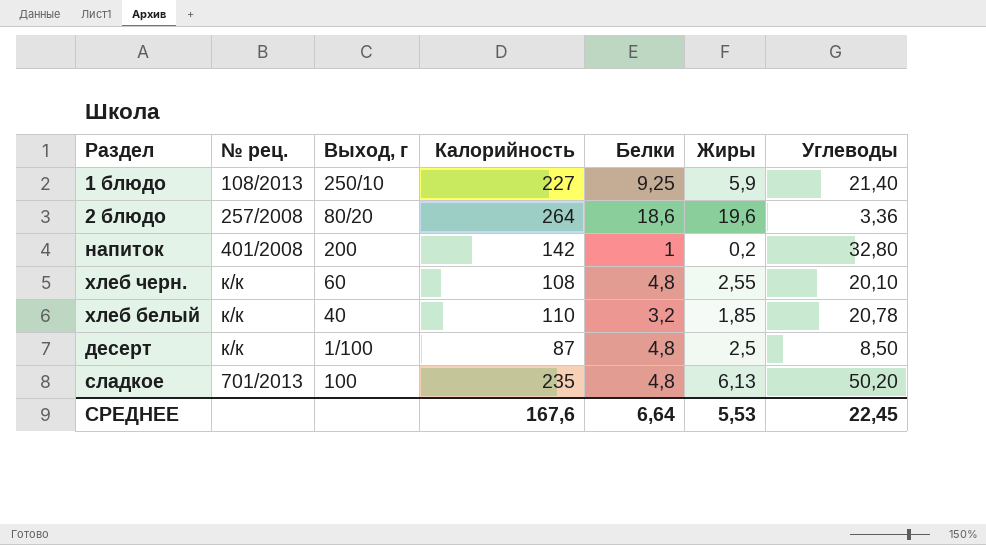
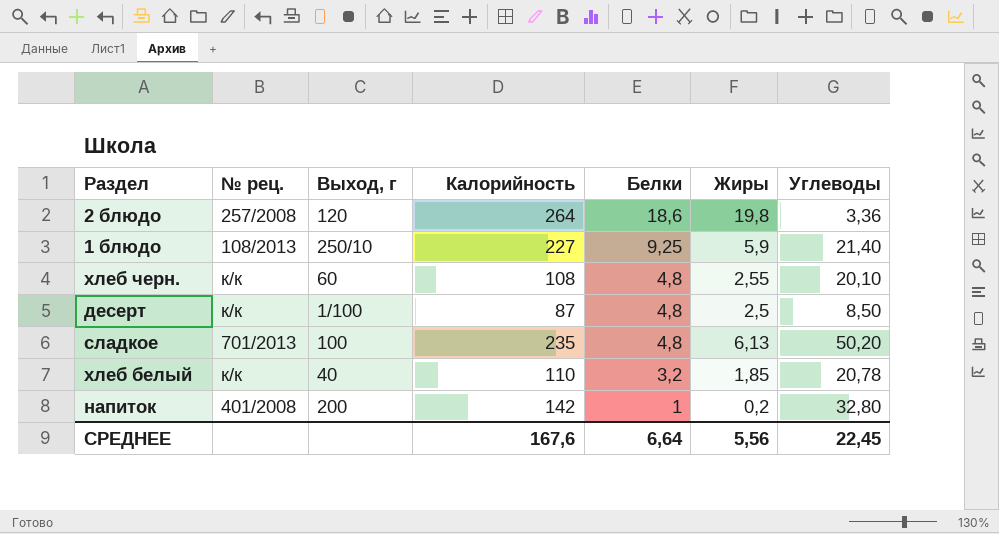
row order: none -> Белки descending
2 блюдо | Выход, г: 80/20 -> 120
2 блюдо | Жиры: 19,6 -> 19,8
СРЕДНЕЕ | Жиры: 5,53 -> 5,56

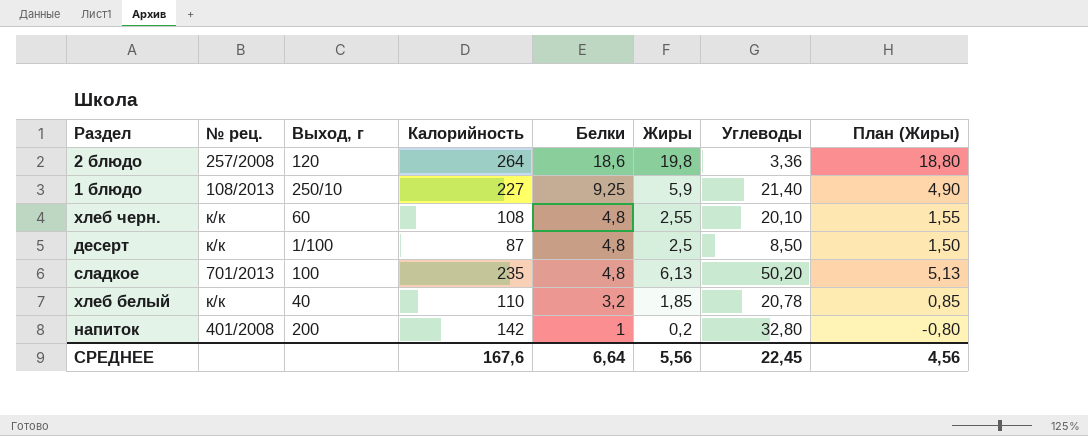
column План (Жиры) | formula: none -> [Жиры] - 1

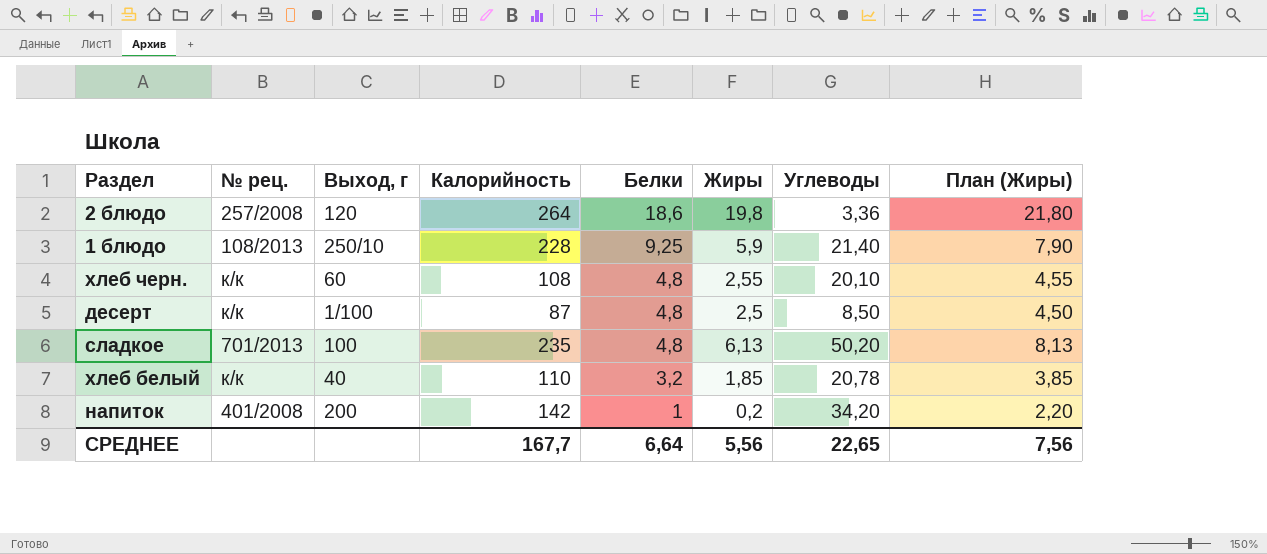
column План (Жиры) | formula: [Жиры] - 1 -> [Жиры] + 2
1 блюдо | Калорийность: 227 -> 228
напиток | Углеводы: 32,80 -> 34,20
СРЕДНЕЕ | Калорийность: 167,6 -> 167,7
СРЕДНЕЕ | Углеводы: 22,45 -> 22,65
СРЕДНЕЕ | План (Жиры): 4,56 -> 7,56

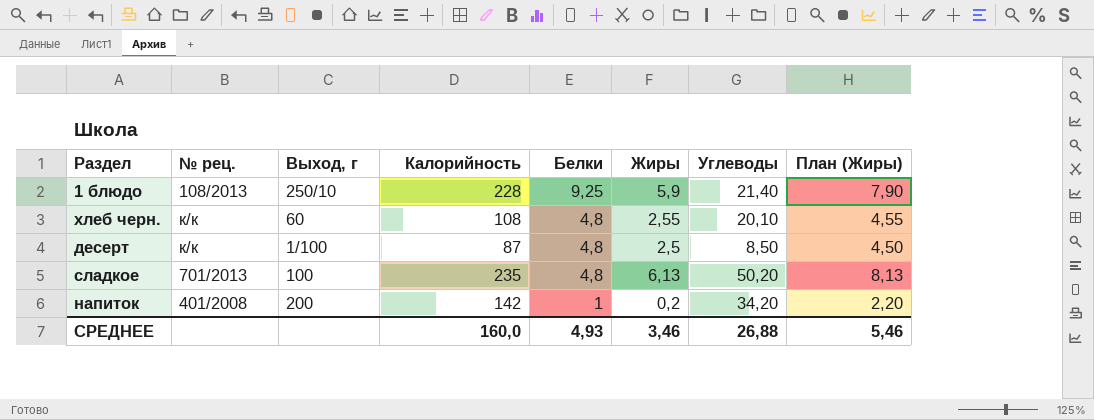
row 2 блюдо: 257/2008 | 120 | 264 | 18,6 | 19,8 | 3,36 | 21,80 -> none
row хлеб белый: к/к | 40 | 110 | 3,2 | 1,85 | 20,78 | 3,85 -> none
СРЕДНЕЕ | Калорийность: 167,7 -> 160,0
СРЕДНЕЕ | Белки: 6,64 -> 4,93
СРЕДНЕЕ | Жиры: 5,56 -> 3,46
СРЕДНЕЕ | Углеводы: 22,65 -> 26,88
СРЕДНЕЕ | План (Жиры): 7,56 -> 5,46

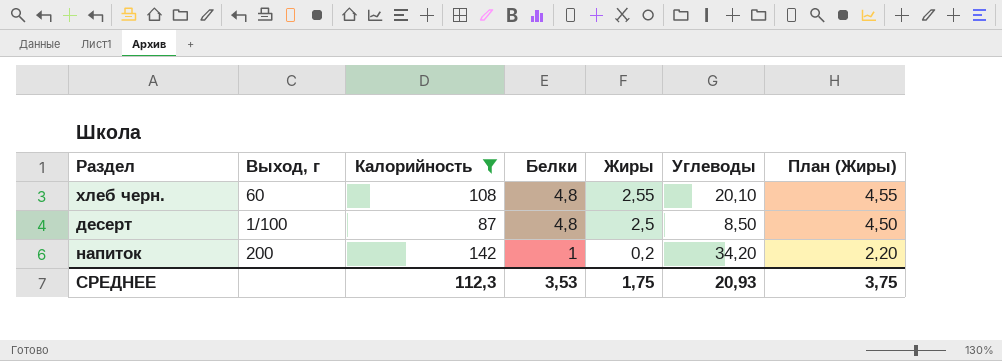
filter: none -> Калорийность <= 142
column № рец. | position: 2 -> none
СРЕДНЕЕ | Калорийность: 160,0 -> 112,3
СРЕДНЕЕ | Белки: 4,93 -> 3,53
СРЕДНЕЕ | Жиры: 3,46 -> 1,75
СРЕДНЕЕ | Углеводы: 26,88 -> 20,93
СРЕДНЕЕ | План (Жиры): 5,46 -> 3,75

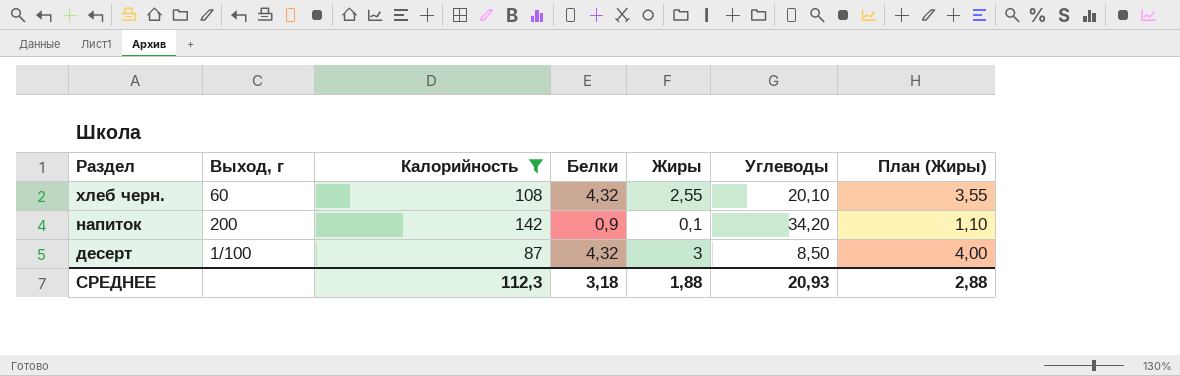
row order: Белки descending -> Раздел descending
column План (Жиры) | formula: [Жиры] + 2 -> [Жиры] + 1
хлеб черн. | Белки: 4,8 -> 4,32
напиток | Белки: 1 -> 0,9
напиток | Жиры: 0,2 -> 0,1
десерт | Белки: 4,8 -> 4,32
десерт | Жиры: 2,5 -> 3
СРЕДНЕЕ | Белки: 3,53 -> 3,18
СРЕДНЕЕ | Жиры: 1,75 -> 1,88
СРЕДНЕЕ | План (Жиры): 3,75 -> 2,88

